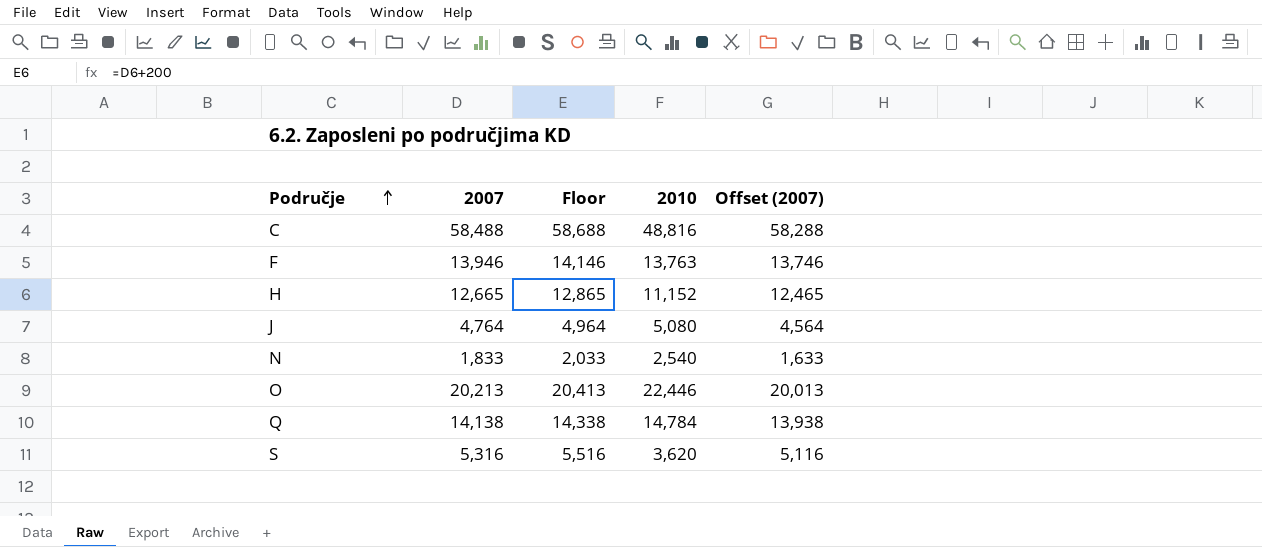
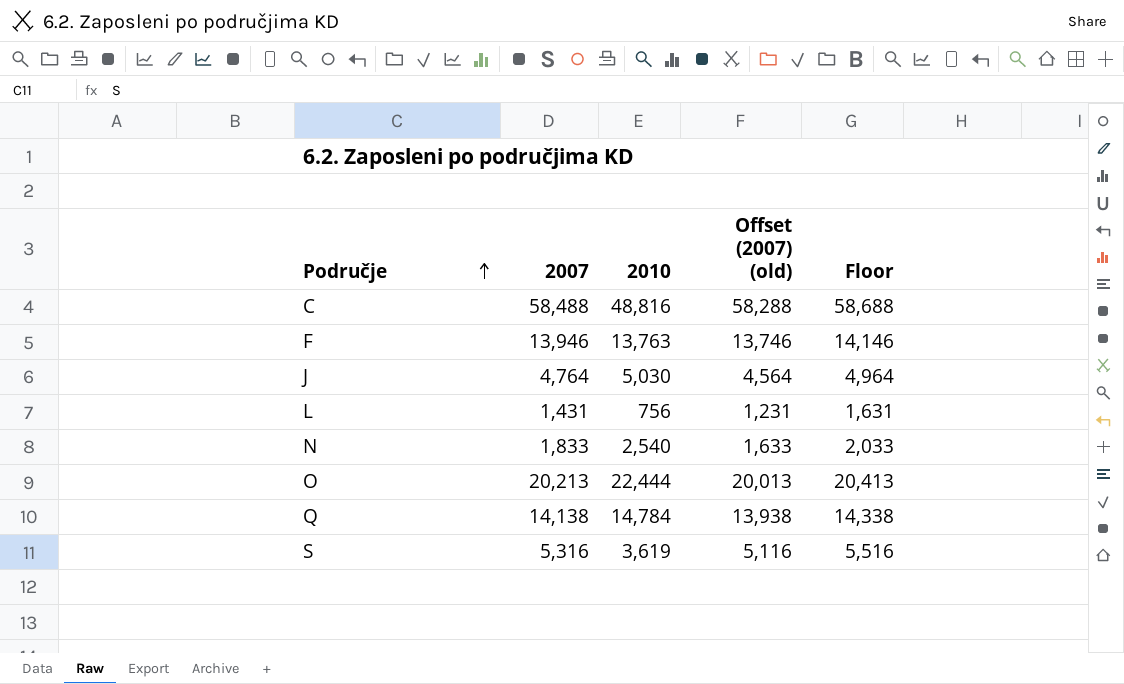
column name: Offset (2007) -> Offset (2007) (old)
column Floor | position: 3 -> 5
row H: 12,665 | 12,865 | 11,152 | 12,465 -> none
J | 2010: 5,080 -> 5,030
row L: none -> 1,431 | 756 | 1,231 | 1,631
O | 2010: 22,446 -> 22,444
S | 2010: 3,620 -> 3,619

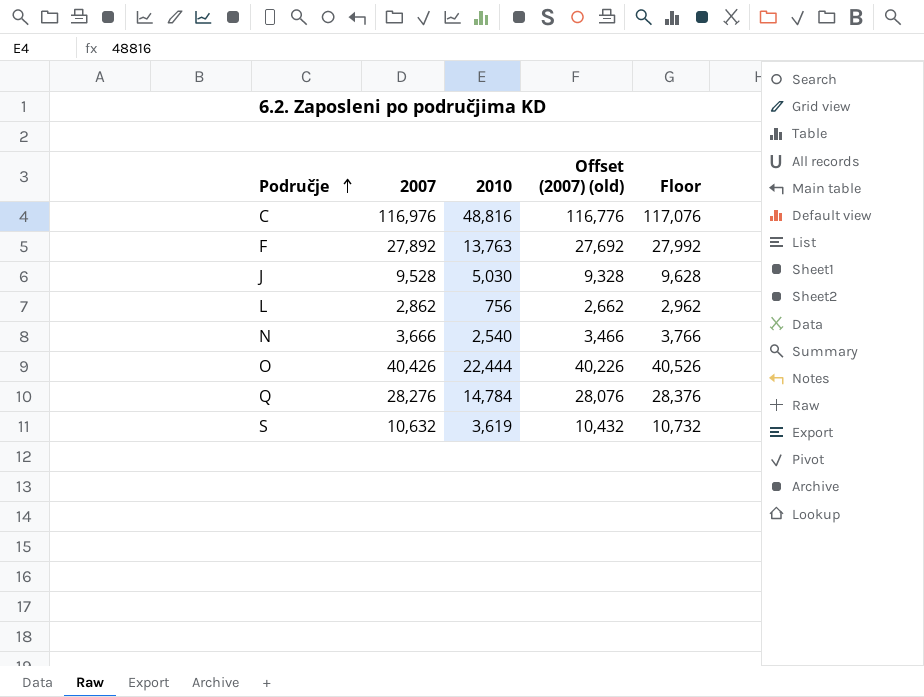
column Floor | formula: [2007] + 200 -> [2007] + 100
C | 2007: 58,488 -> 116,976
C | Offset (2007) (old): 58,288 -> 116,776
F | 2007: 13,946 -> 27,892
F | Offset (2007) (old): 13,746 -> 27,692
J | 2007: 4,764 -> 9,528
J | Offset (2007) (old): 4,564 -> 9,328
L | 2007: 1,431 -> 2,862
L | Offset (2007) (old): 1,231 -> 2,662
N | 2007: 1,833 -> 3,666
N | Offset (2007) (old): 1,633 -> 3,466
O | 2007: 20,213 -> 40,426
O | Offset (2007) (old): 20,013 -> 40,226
Q | 2007: 14,138 -> 28,276
Q | Offset (2007) (old): 13,938 -> 28,076
S | 2007: 5,316 -> 10,632
S | Offset (2007) (old): 5,116 -> 10,432

